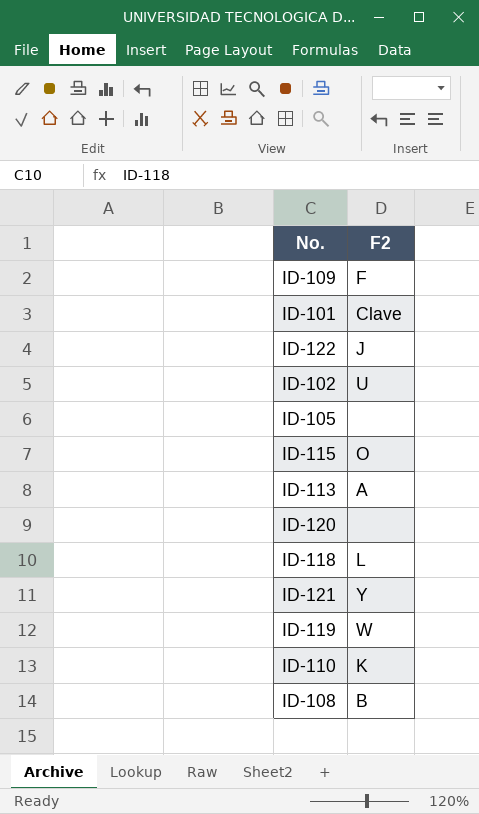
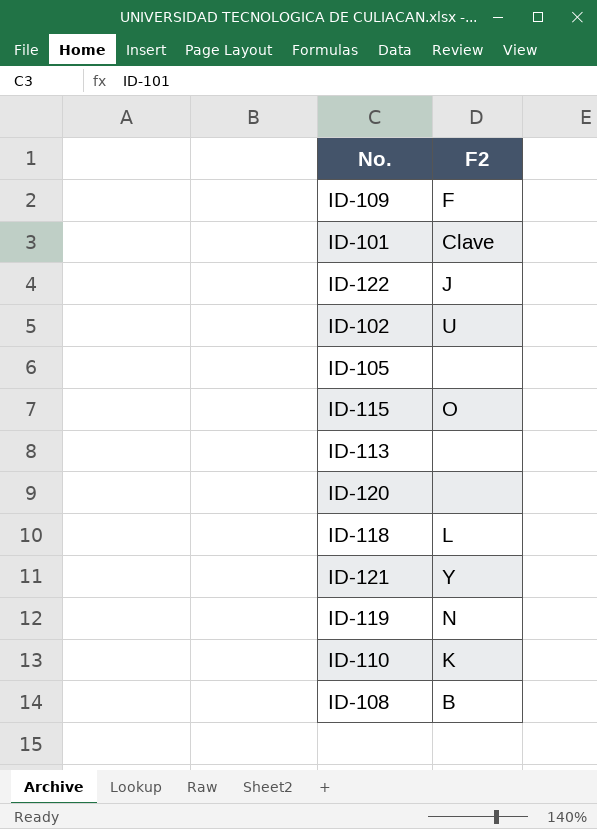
ID-113 | F2: A -> none
ID-119 | F2: W -> N

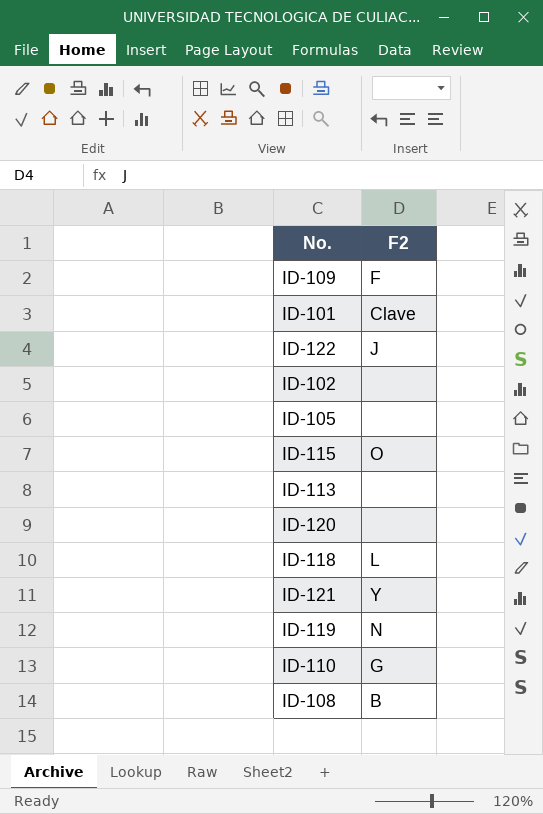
ID-102 | F2: U -> none
ID-110 | F2: K -> G

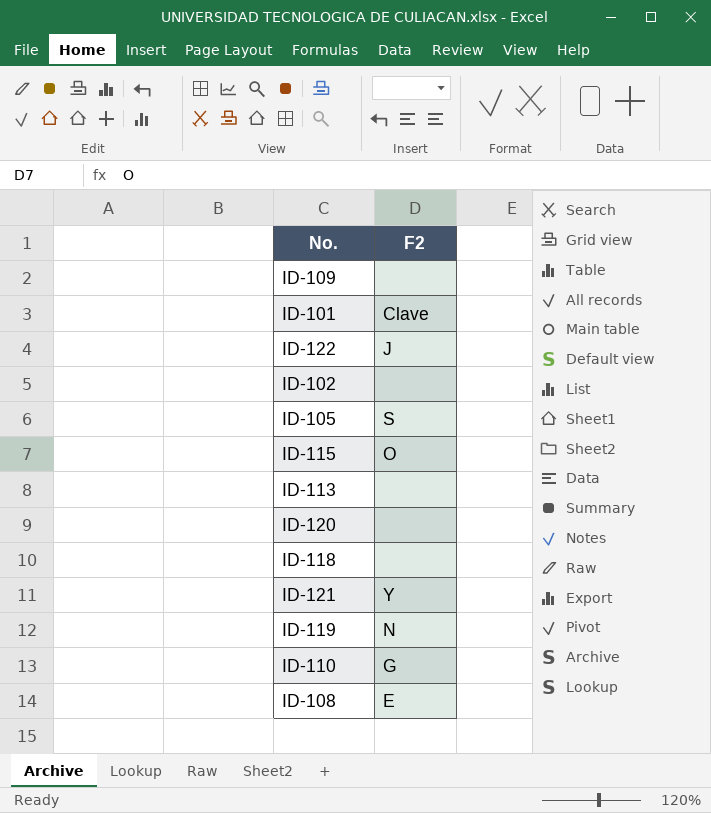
ID-109 | F2: F -> none
ID-105 | F2: none -> S
ID-118 | F2: L -> none
ID-108 | F2: B -> E

